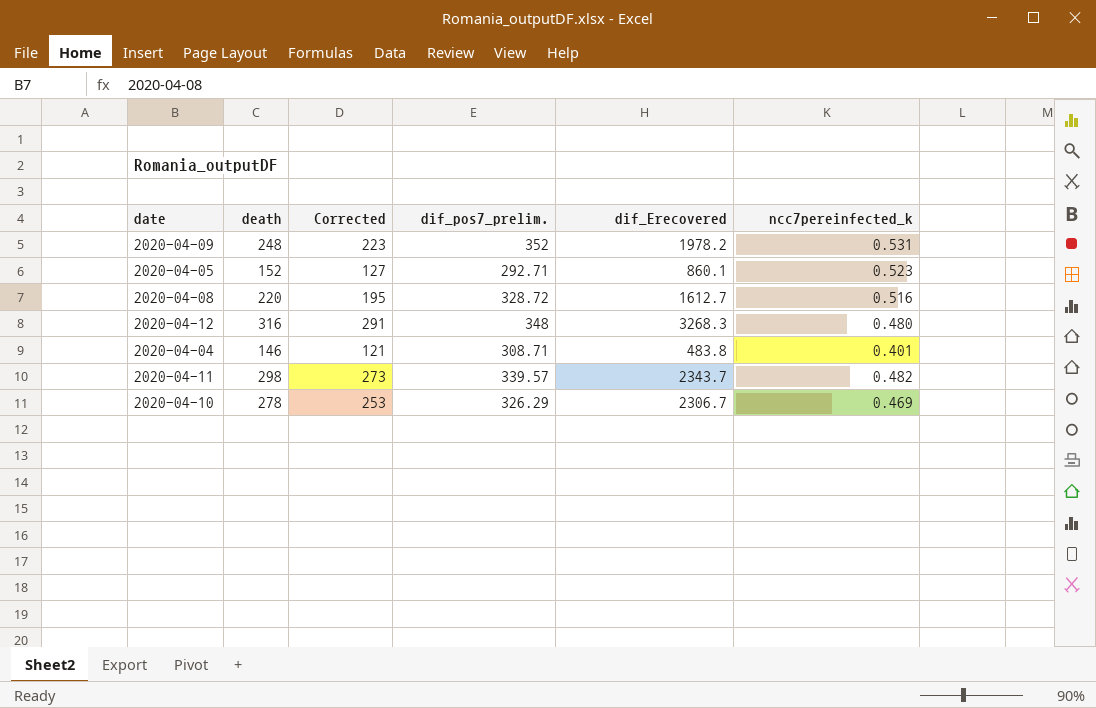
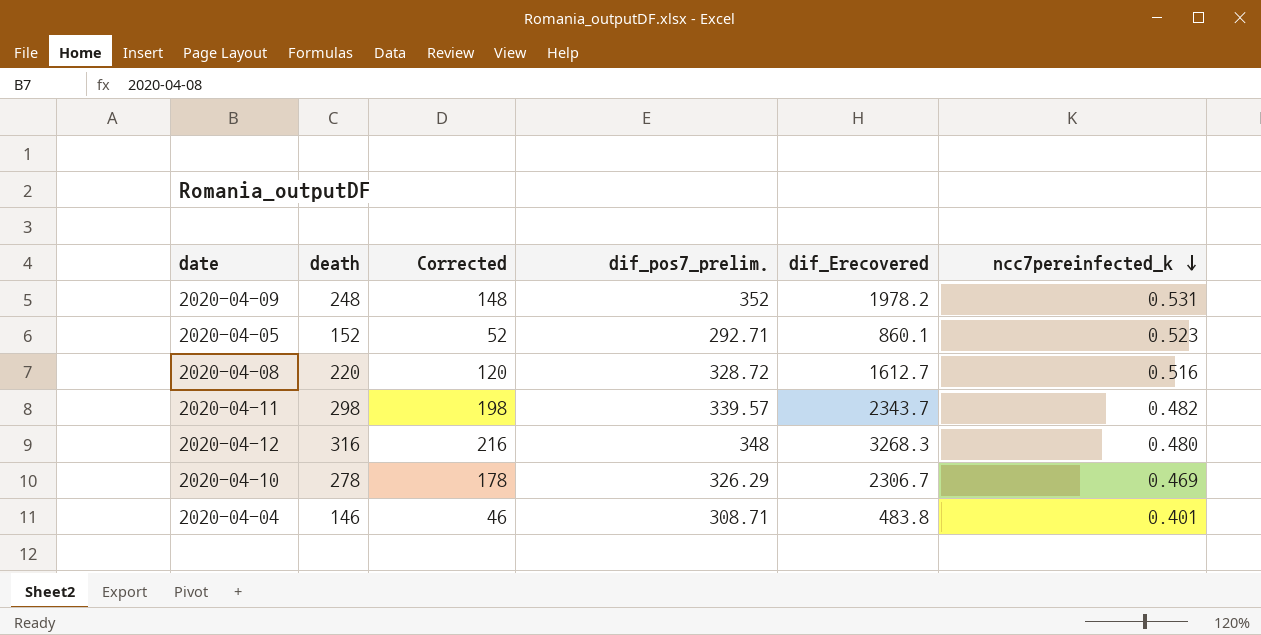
row order: none -> ncc7pereinfected_k descending
column Corrected | formula: [death] - 25 -> [death] - 100

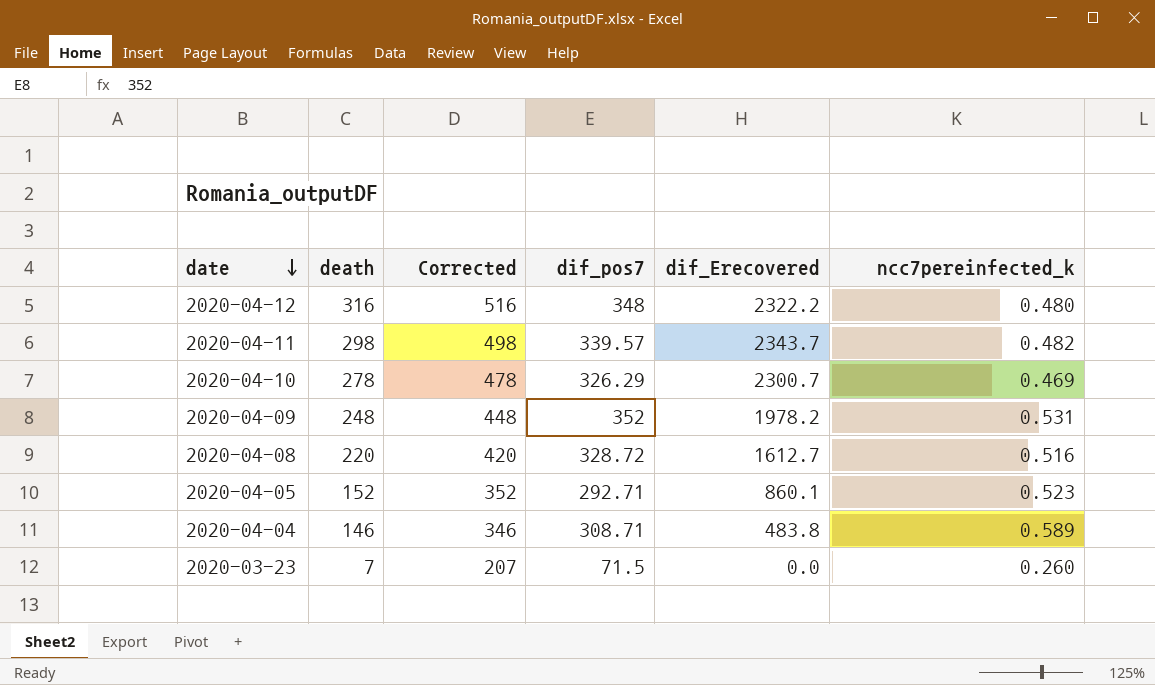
row order: ncc7pereinfected_k descending -> date descending
column Corrected | formula: [death] - 100 -> [death] + 200
column name: dif_pos7_prelim. -> dif_pos7
2020-04-12 | dif_Erecovered: 3268.3 -> 2322.2
2020-04-10 | dif_Erecovered: 2306.7 -> 2300.7
2020-04-04 | ncc7pereinfected_k: 0.401 -> 0.589
row 2020-03-23: none -> 7 | 207 | 71.5 | 0.0 | 0.260

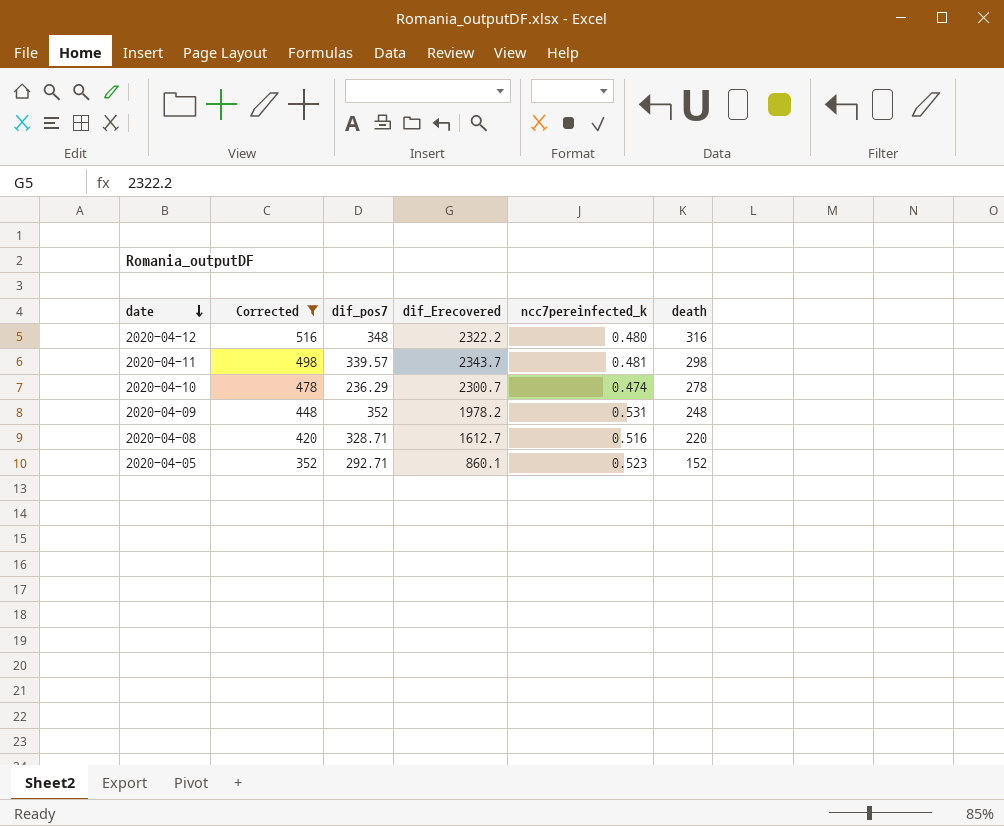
filter: none -> Corrected >= 352
column death | position: 2 -> 6
2020-04-11 | ncc7pereinfected_k: 0.482 -> 0.481
2020-04-10 | dif_pos7: 326.29 -> 236.29
2020-04-10 | ncc7pereinfected_k: 0.469 -> 0.474
2020-04-08 | dif_pos7: 328.72 -> 328.71

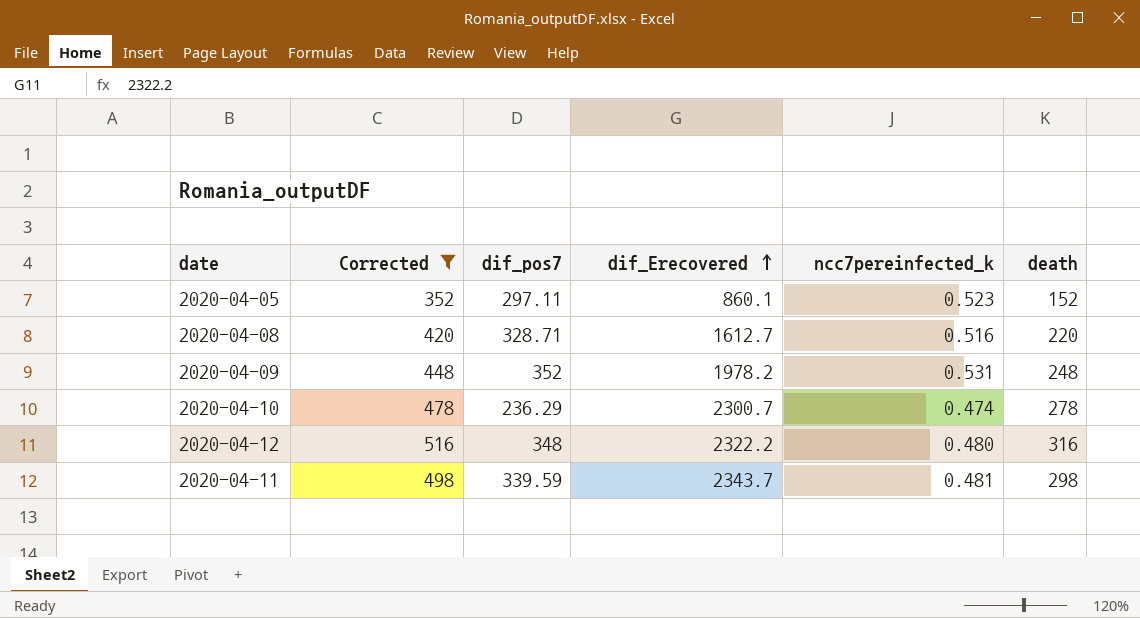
row order: date descending -> dif_Erecovered ascending
2020-04-05 | dif_pos7: 292.71 -> 297.11
2020-04-11 | dif_pos7: 339.57 -> 339.59

